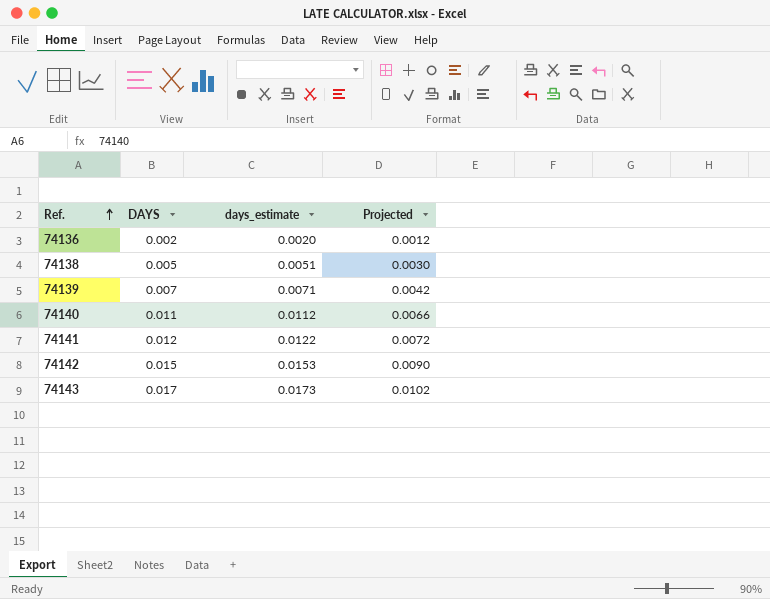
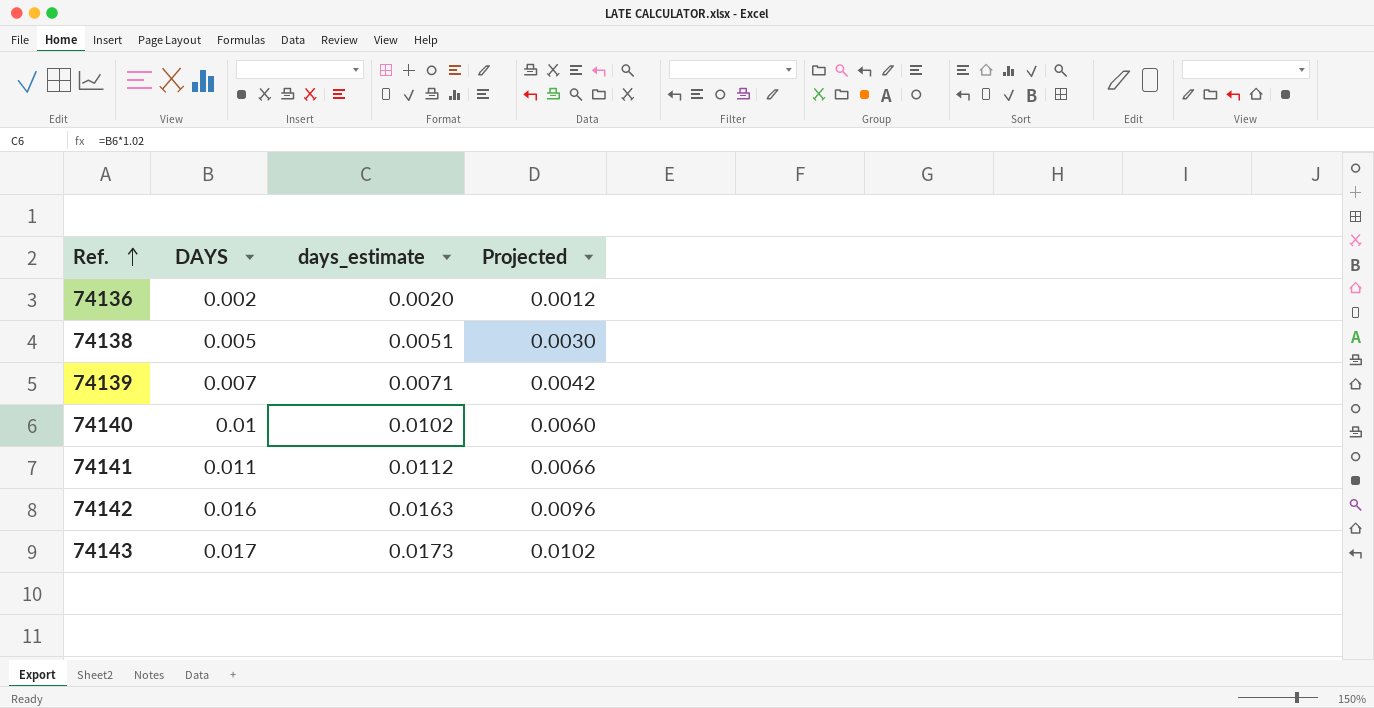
74140 | DAYS: 0.011 -> 0.01
74140 | days_estimate: 0.0112 -> 0.0102
74140 | Projected: 0.0066 -> 0.0060
74141 | DAYS: 0.012 -> 0.011
74141 | days_estimate: 0.0122 -> 0.0112
74141 | Projected: 0.0072 -> 0.0066
74142 | DAYS: 0.015 -> 0.016
74142 | days_estimate: 0.0153 -> 0.0163
74142 | Projected: 0.0090 -> 0.0096

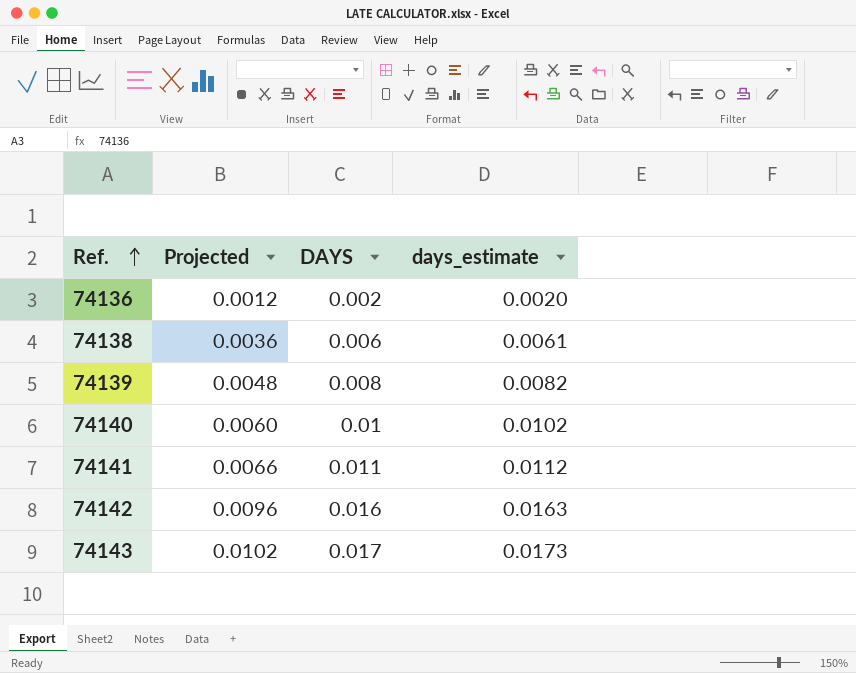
column Projected | position: 4 -> 2
74138 | Projected: 0.0030 -> 0.0036
74138 | DAYS: 0.005 -> 0.006
74138 | days_estimate: 0.0051 -> 0.0061
74139 | Projected: 0.0042 -> 0.0048
74139 | DAYS: 0.007 -> 0.008
74139 | days_estimate: 0.0071 -> 0.0082

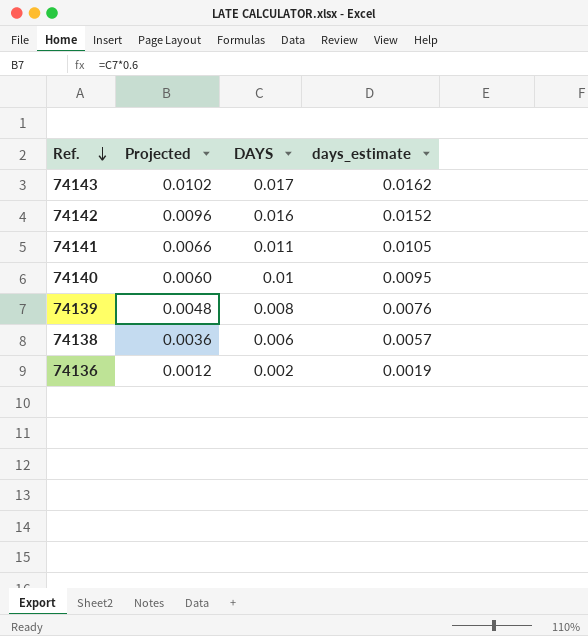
row order: Ref. ascending -> Ref. descending
column days_estimate | formula: [DAYS] * 1.02 -> [DAYS] * 0.95

